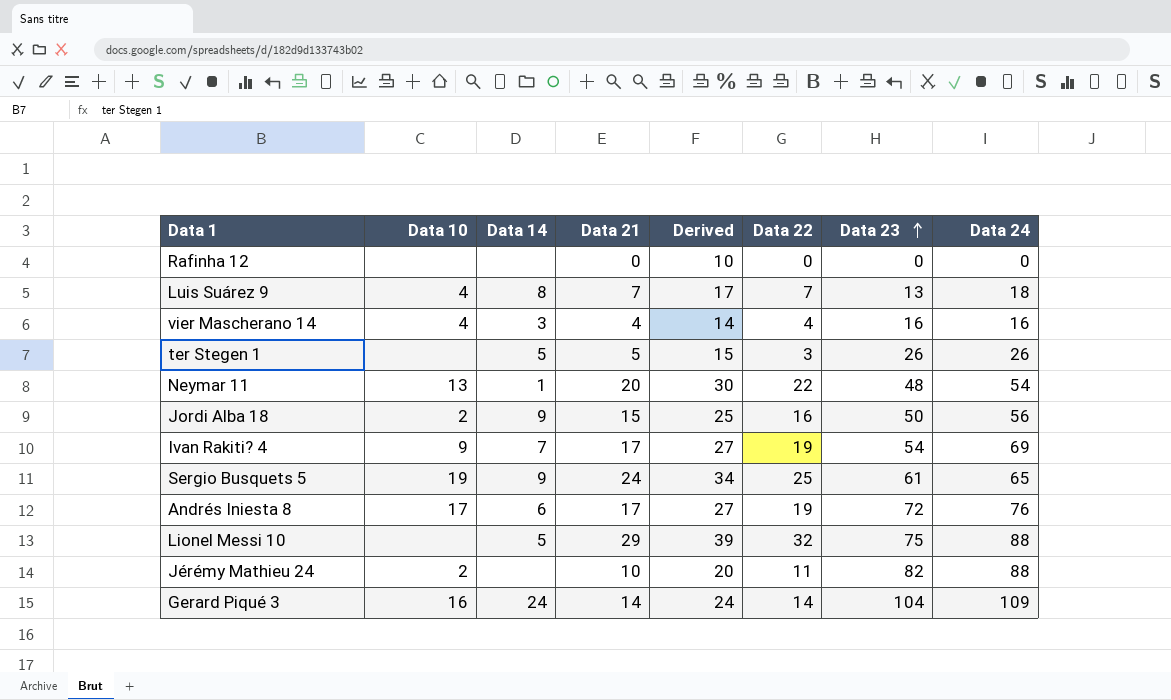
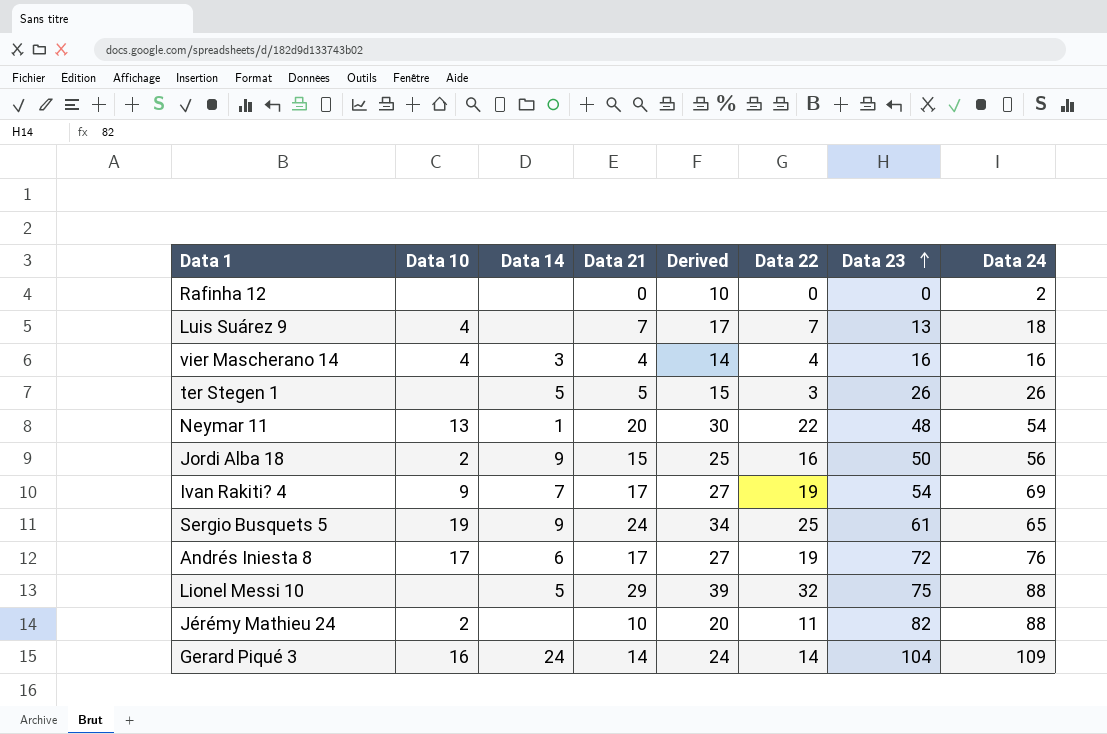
Rafinha 12 | Data 24: 0 -> 2
Luis Suárez 9 | Data 14: 8 -> none

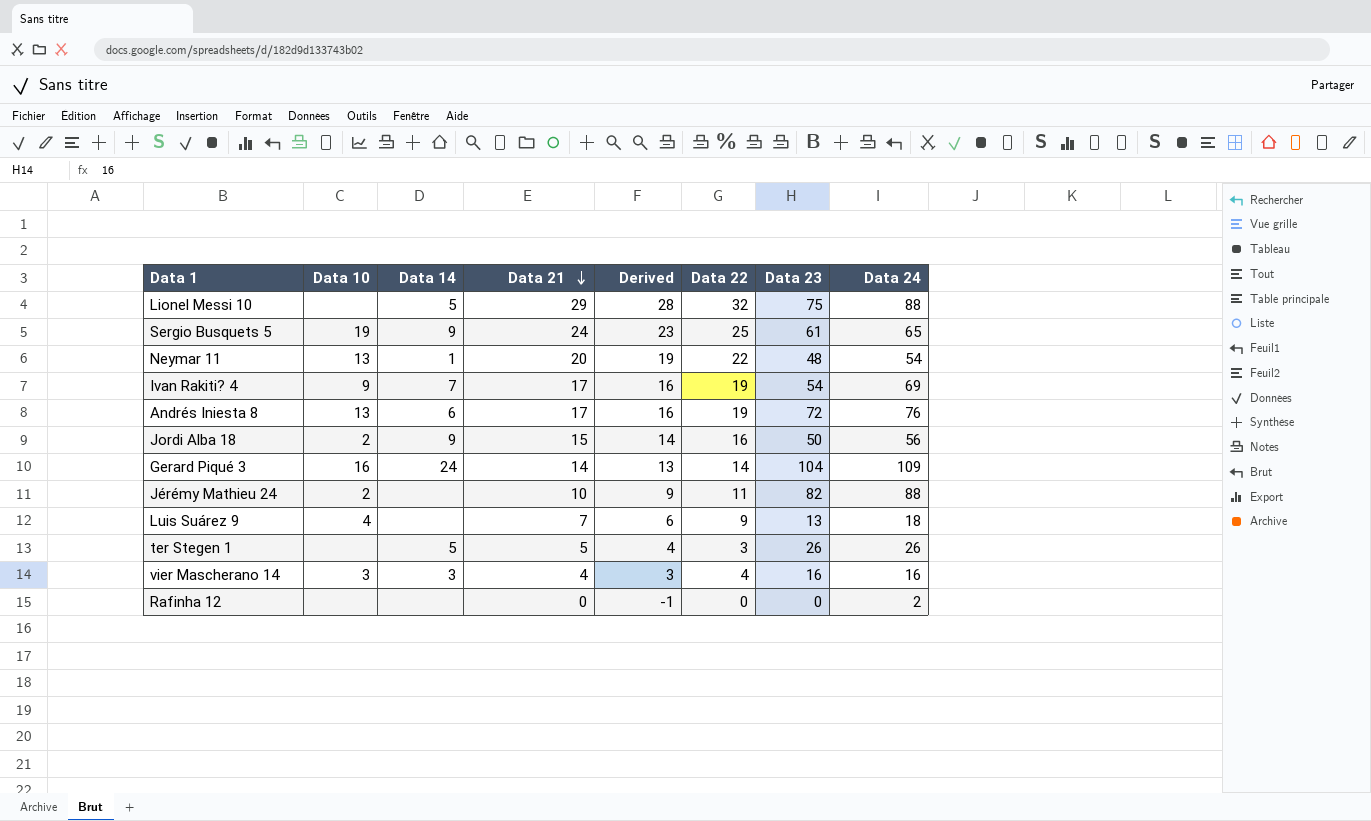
row order: Data 23 ascending -> Data 21 descending
column Derived | formula: [Data 21] + 10 -> [Data 21] - 1
Andrés Iniesta 8 | Data 10: 17 -> 13
Luis Suárez 9 | Data 22: 7 -> 9
vier Mascherano 14 | Data 10: 4 -> 3

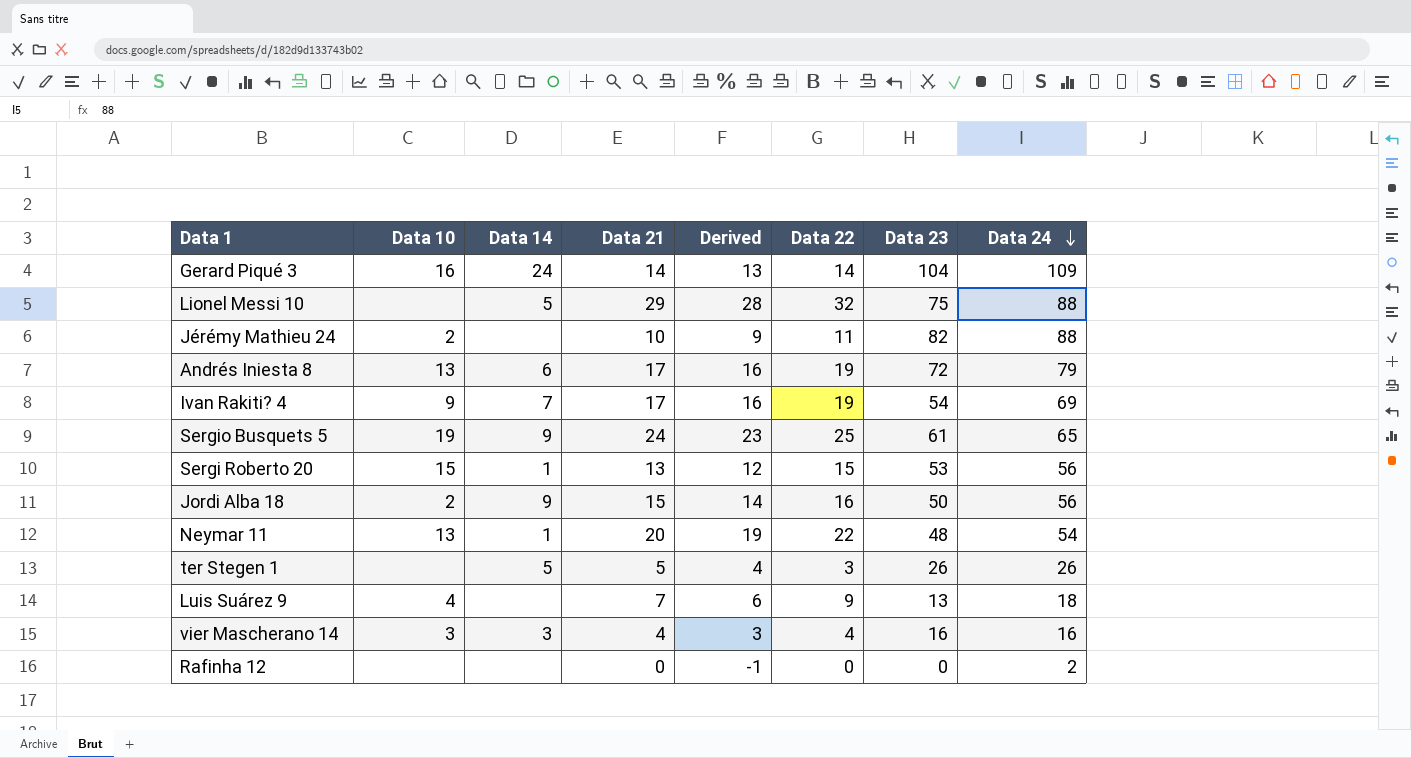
row order: Data 21 descending -> Data 24 descending
Andrés Iniesta 8 | Data 24: 76 -> 79
row Sergi Roberto 20: none -> 15 | 1 | 13 | 12 | 15 | 53 | 56

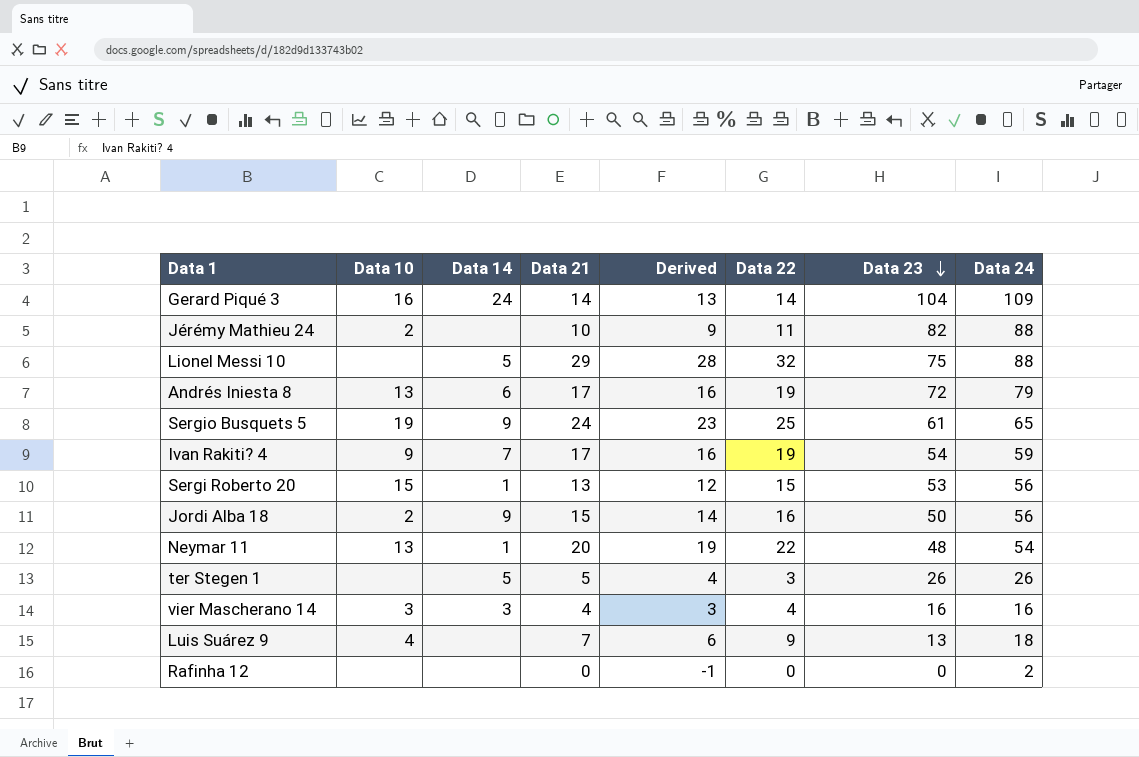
row order: Data 24 descending -> Data 23 descending
Ivan Rakiti? 4 | Data 24: 69 -> 59

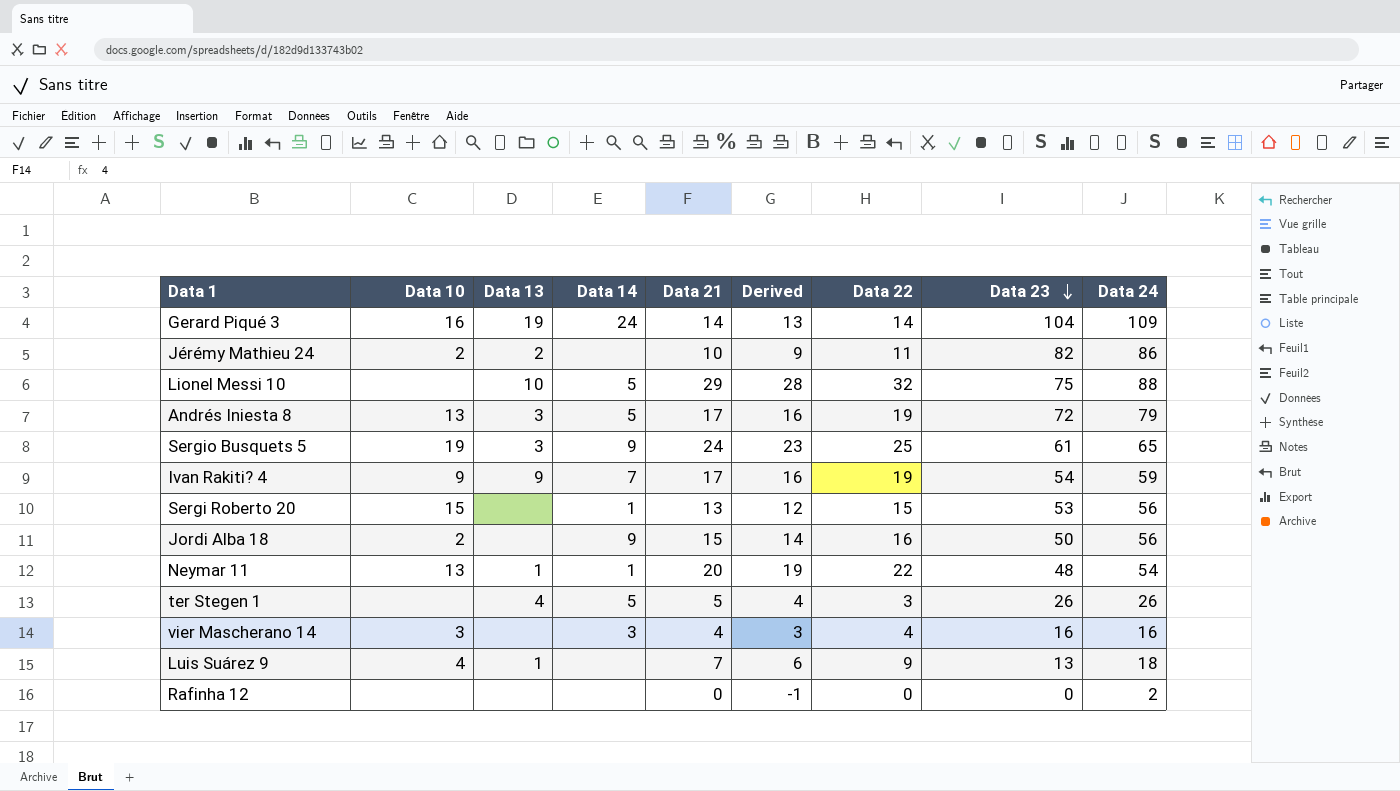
column Data 13 | position: none -> 3
Jérémy Mathieu 24 | Data 24: 88 -> 86
Andrés Iniesta 8 | Data 14: 6 -> 5

